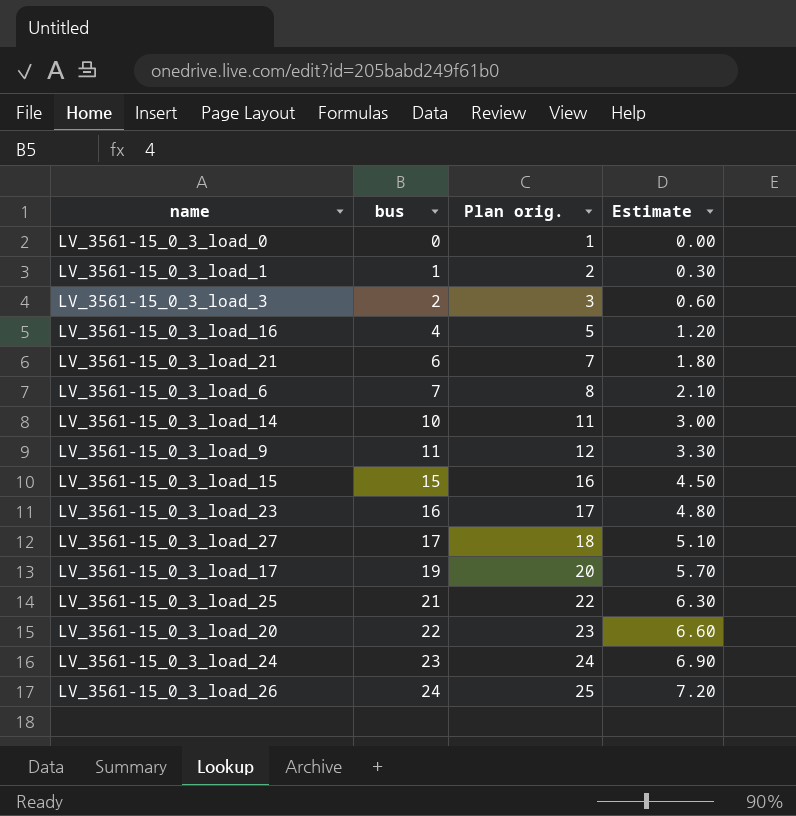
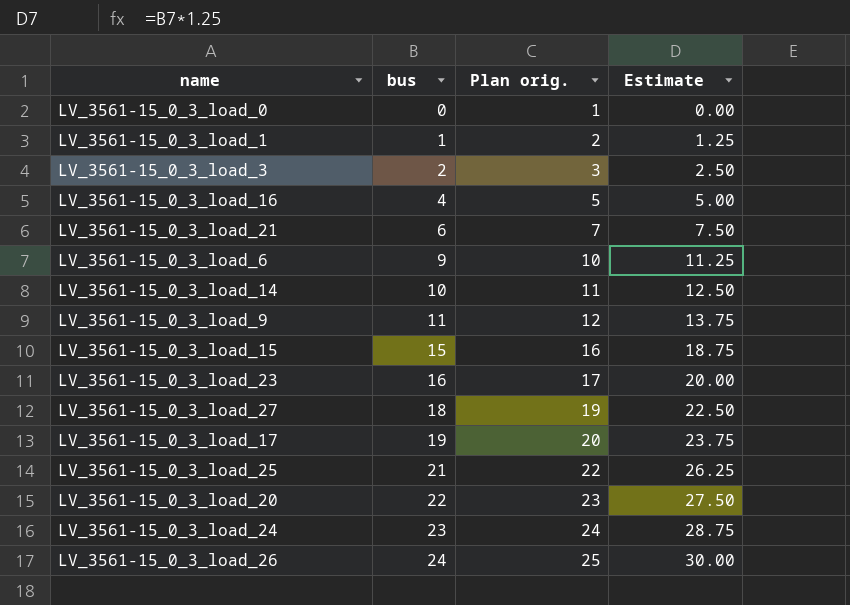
column Estimate | formula: [bus] * 0.3 -> [bus] * 1.25
LV_3561-15_0_3_load_6 | bus: 7 -> 9
LV_3561-15_0_3_load_6 | Plan orig.: 8 -> 10
LV_3561-15_0_3_load_27 | bus: 17 -> 18
LV_3561-15_0_3_load_27 | Plan orig.: 18 -> 19

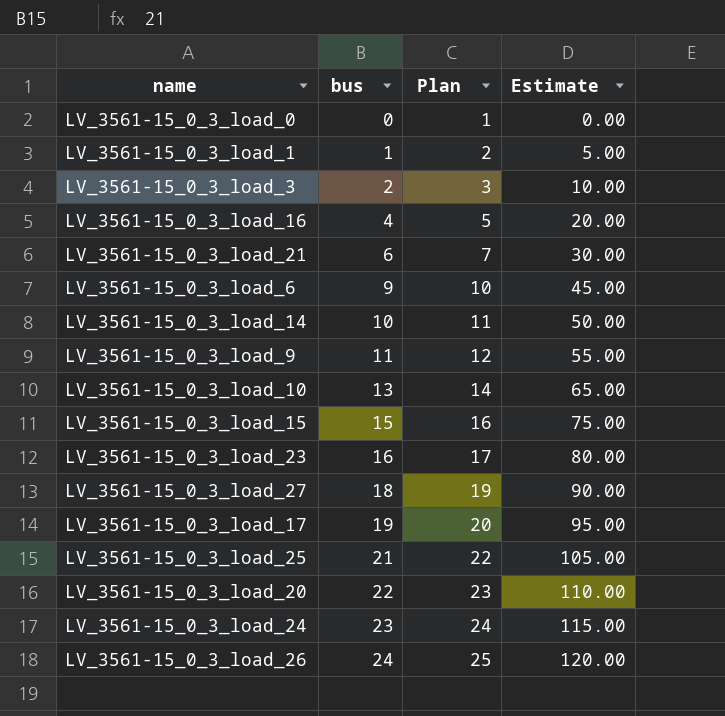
column name: Plan orig. -> Plan
column Estimate | formula: [bus] * 1.25 -> [bus] * 5
row LV_3561-15_0_3_load_10: none -> 13 | 14 | 65.00

